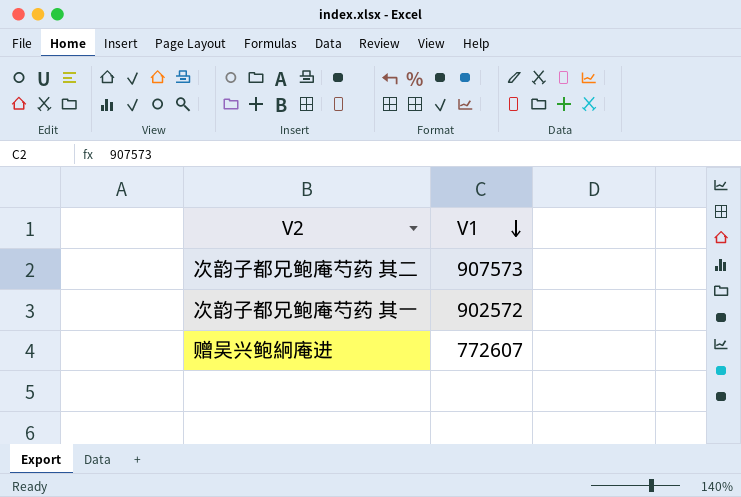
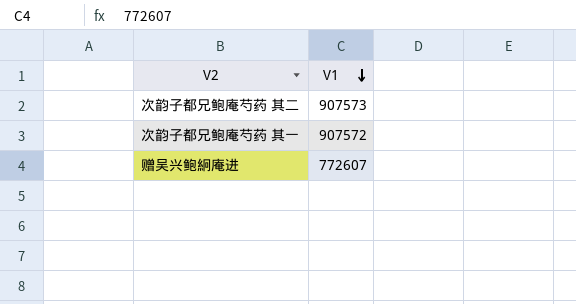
次韵子都兄鲍庵芍药 其一 | V1: 902572 -> 907572

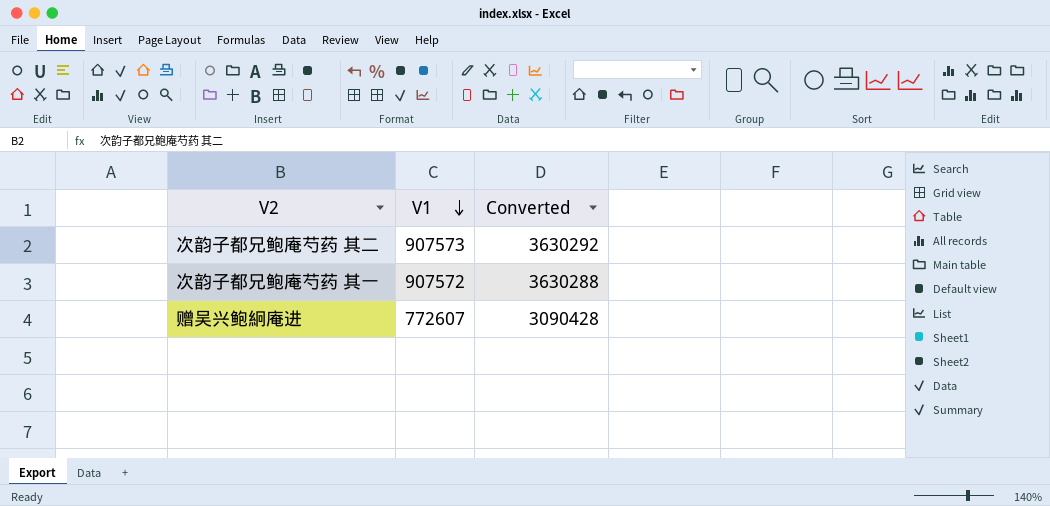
column Converted | formula: none -> [V1] * 4

